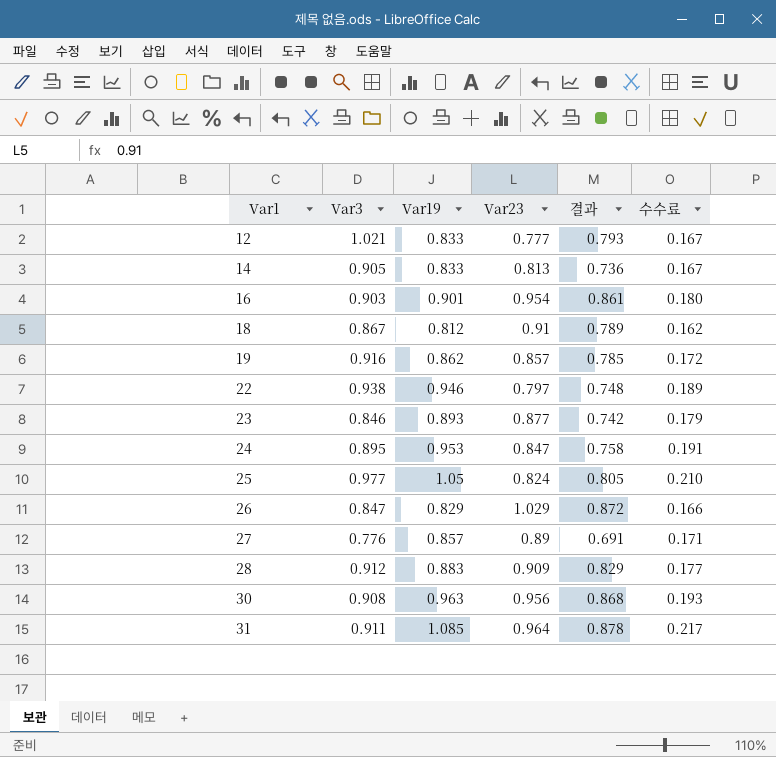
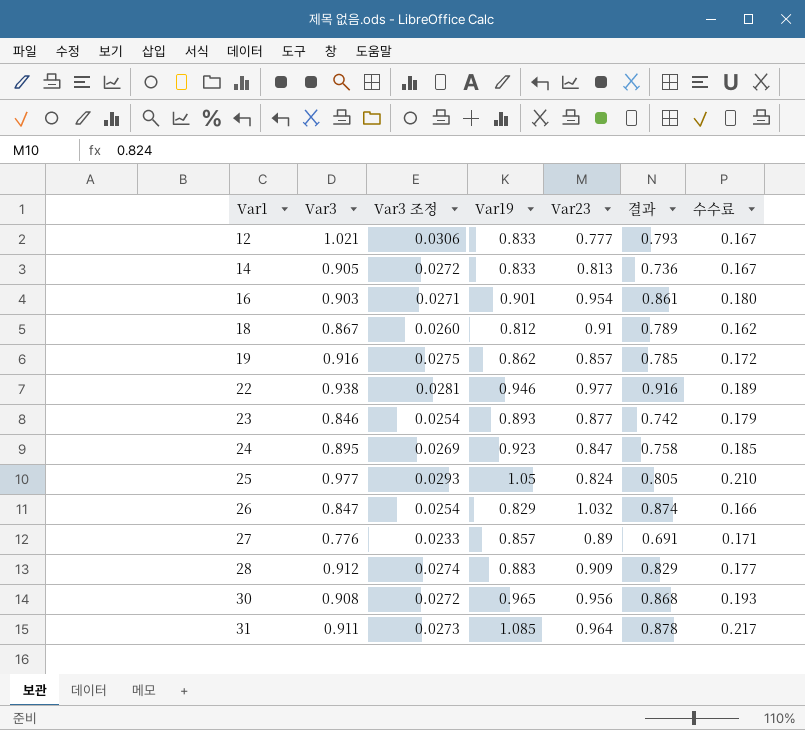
column Var3 조정 | formula: none -> [Var3] * 0.03
22 | Var23: 0.797 -> 0.977
22 | 결과: 0.748 -> 0.916
24 | Var19: 0.953 -> 0.923
24 | 수수료: 0.191 -> 0.185
26 | Var23: 1.029 -> 1.032
26 | 결과: 0.872 -> 0.874
30 | Var19: 0.963 -> 0.965

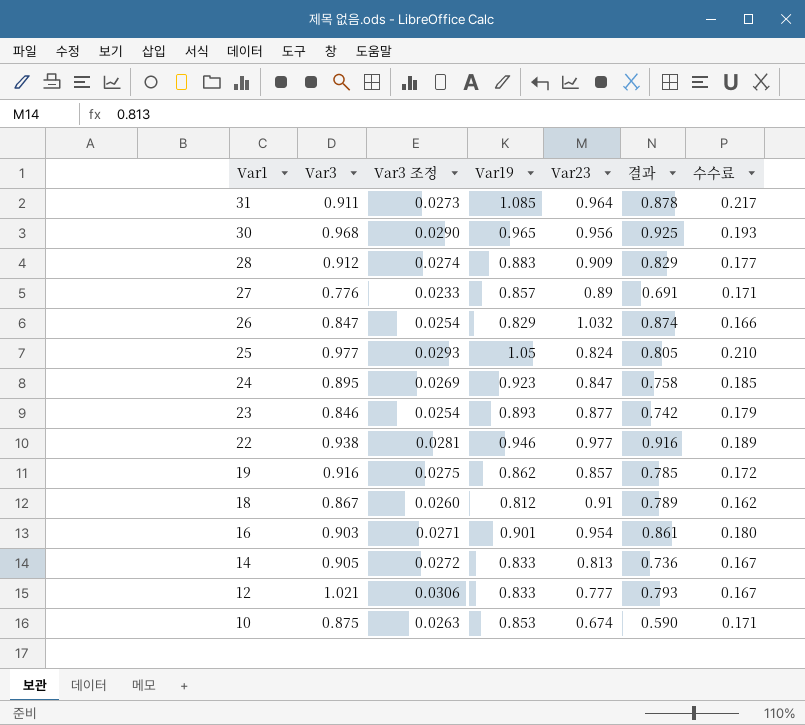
row order: Var1 ascending -> Var1 descending
30 | Var3: 0.908 -> 0.968
30 | Var3 조정: 0.0272 -> 0.0290
30 | 결과: 0.868 -> 0.925
row 10: none -> 0.875 | 0.0263 | 0.853 | 0.674 | 0.590 | 0.171

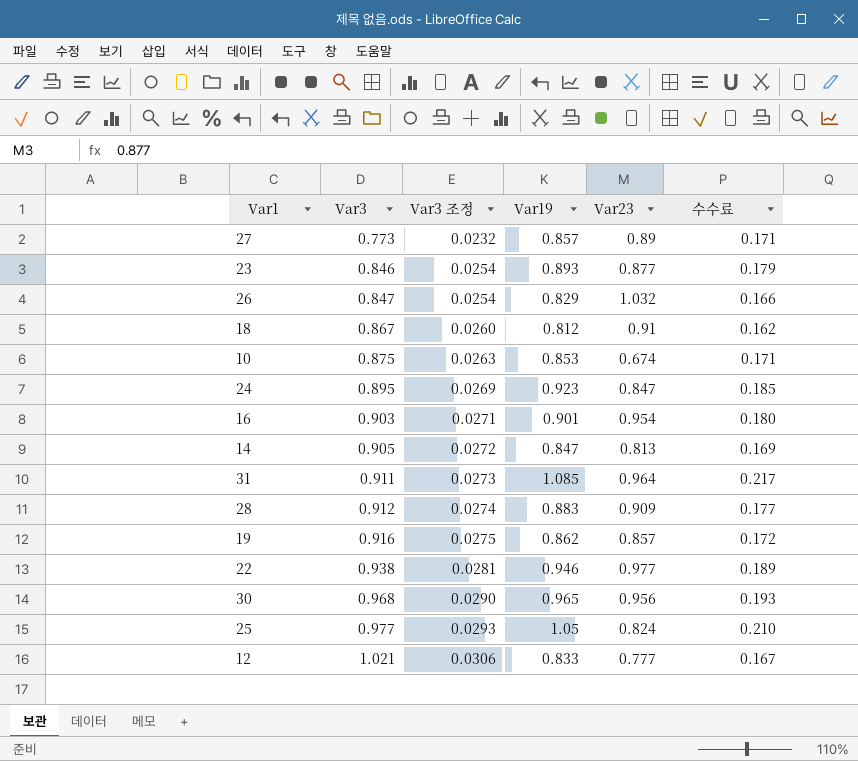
row order: Var1 descending -> Var3 ascending
column 결과 | formula: [Var3] * [Var23] -> none
27 | Var3: 0.776 -> 0.773
27 | Var3 조정: 0.0233 -> 0.0232
14 | Var19: 0.833 -> 0.847
14 | 수수료: 0.167 -> 0.169

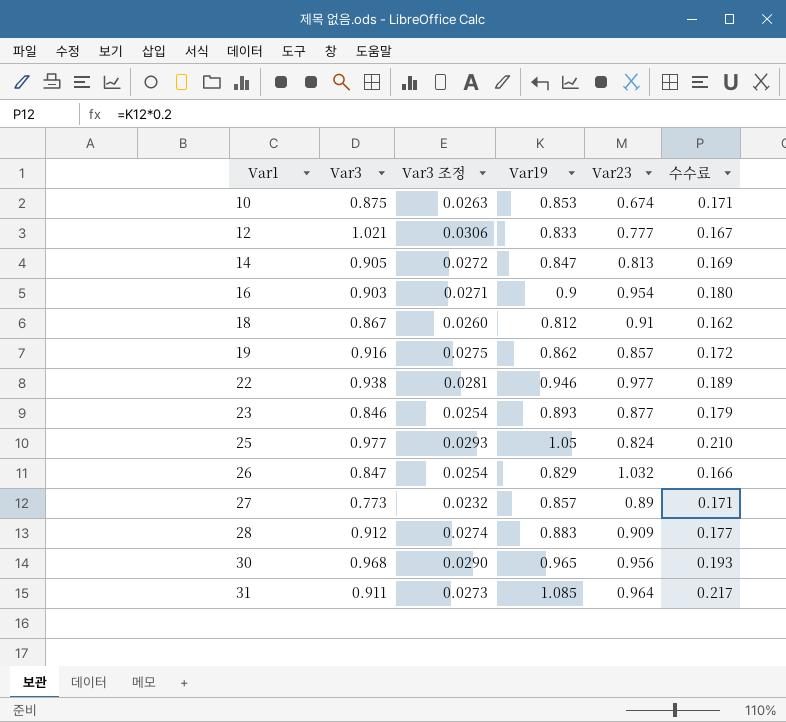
row order: Var3 ascending -> Var1 ascending
row 24: 0.895 | 0.0269 | 0.923 | 0.847 | 0.185 -> none
16 | Var19: 0.901 -> 0.9

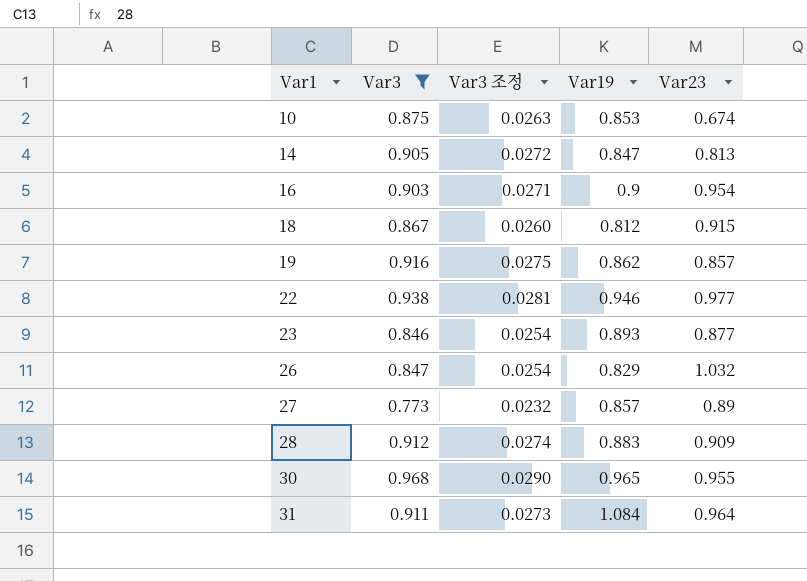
filter: none -> Var3 <= 0.968
column 수수료 | formula: [Var19] * 0.2 -> none
18 | Var23: 0.91 -> 0.915
30 | Var23: 0.956 -> 0.955
31 | Var19: 1.085 -> 1.084

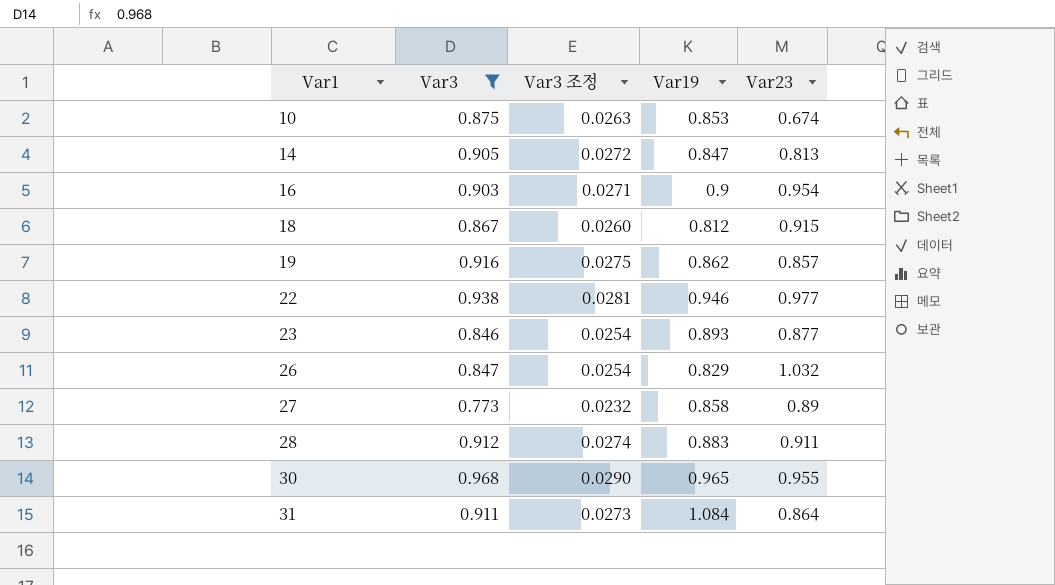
27 | Var19: 0.857 -> 0.858
28 | Var23: 0.909 -> 0.911
31 | Var23: 0.964 -> 0.864

